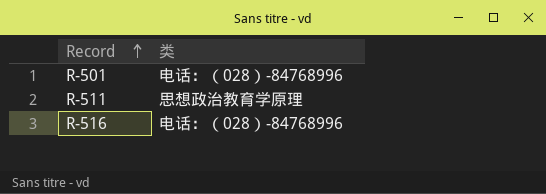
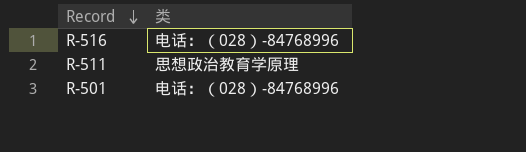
row order: Record ascending -> Record descending

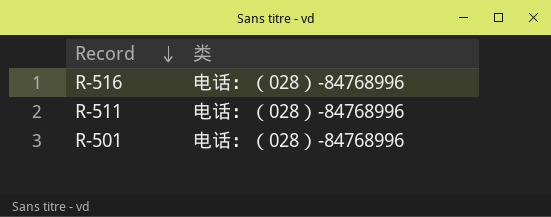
R-511 | 类: 思想政治教育学原理 -> 电话：（028）-84768996

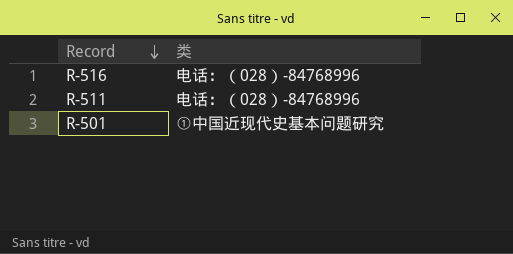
R-501 | 类: 电话：（028）-84768996 -> ①中国近现代史基本问题研究

